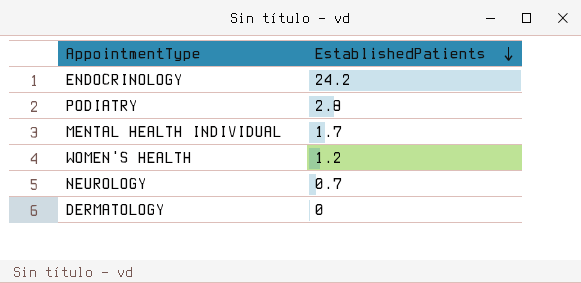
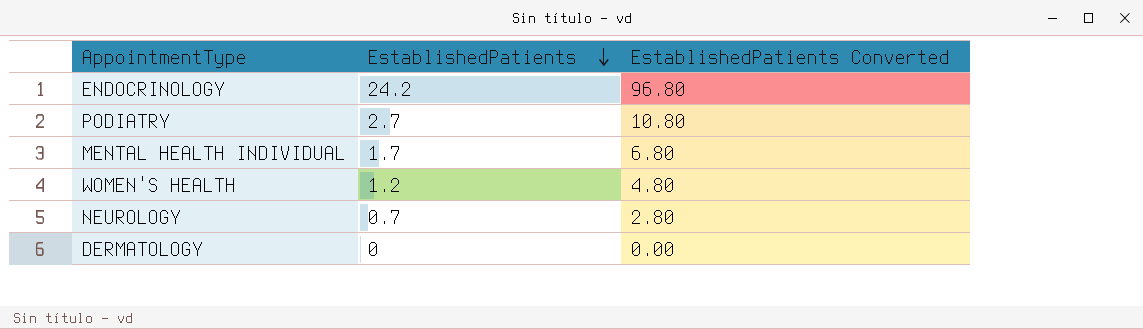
column EstablishedPatients Converted | formula: none -> [EstablishedPatients] * 4
PODIATRY | EstablishedPatients: 2.8 -> 2.7

